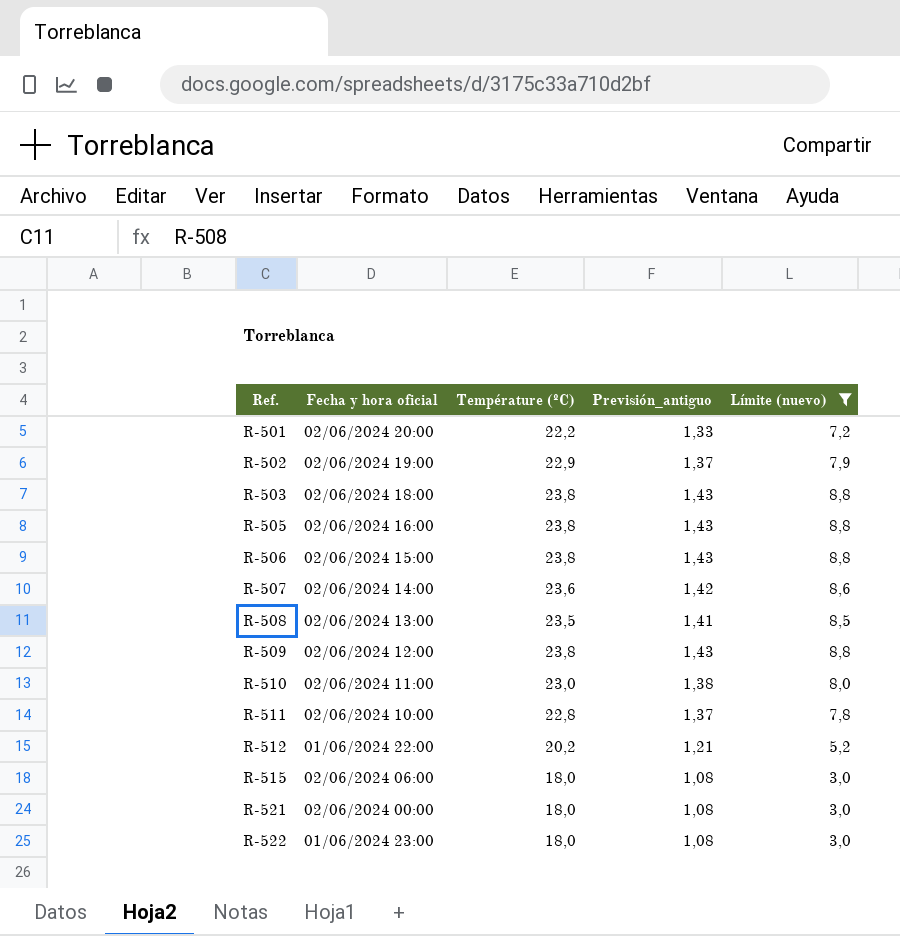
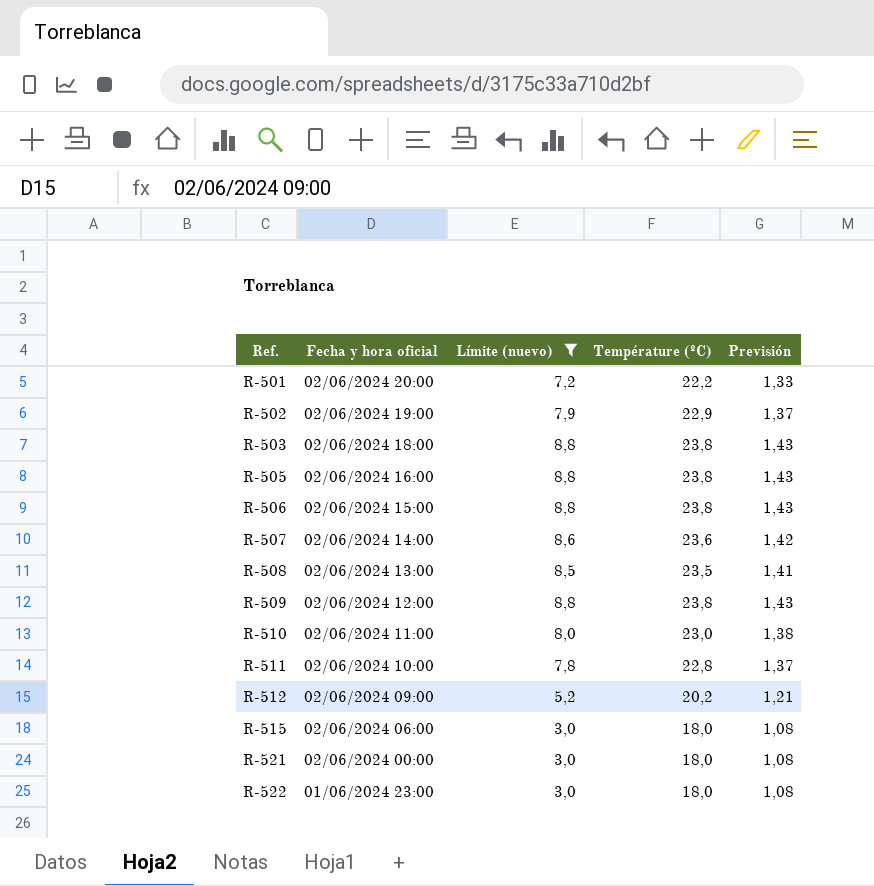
column Límite (nuevo) | position: 5 -> 3
column name: Previsión_antiguo -> Previsión
R-512 | Fecha y hora oficial: 01/06/2024 22:00 -> 02/06/2024 09:00

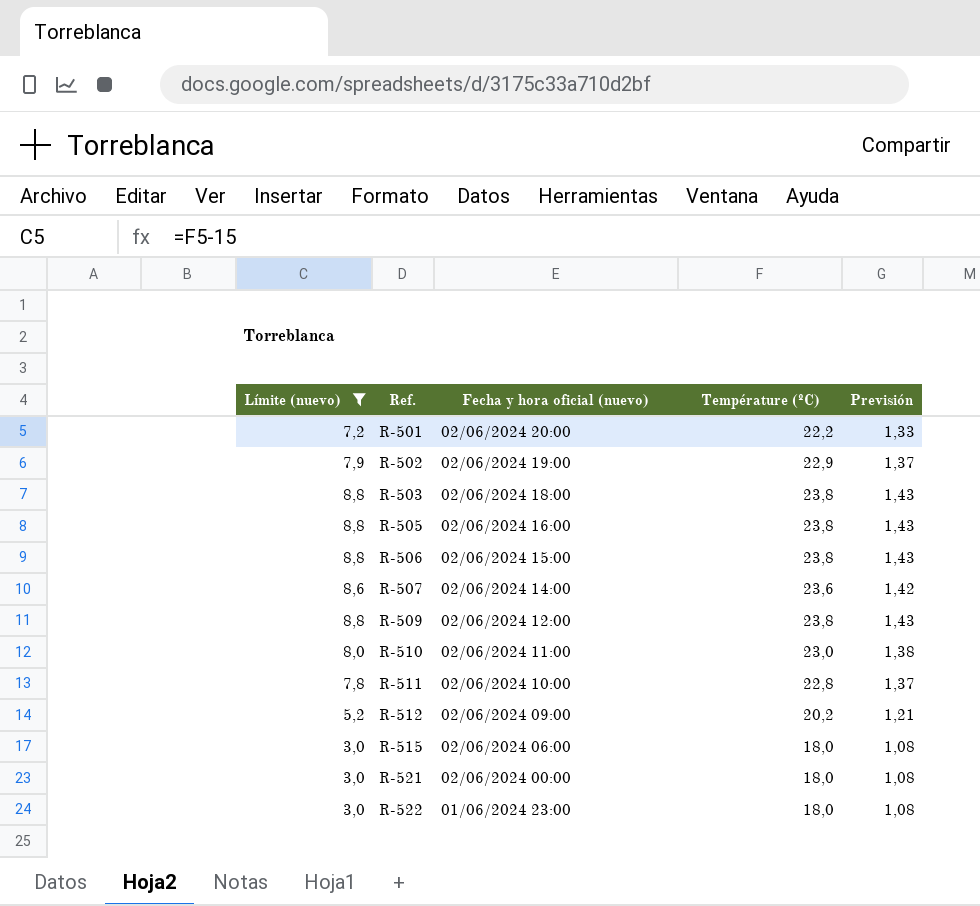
column Límite (nuevo) | position: 3 -> 1
column name: Fecha y hora oficial -> Fecha y hora oficial (nuevo)
row R-508: 02/06/2024 13:00 | 8,5 | 23,5 | 1,41 -> none

